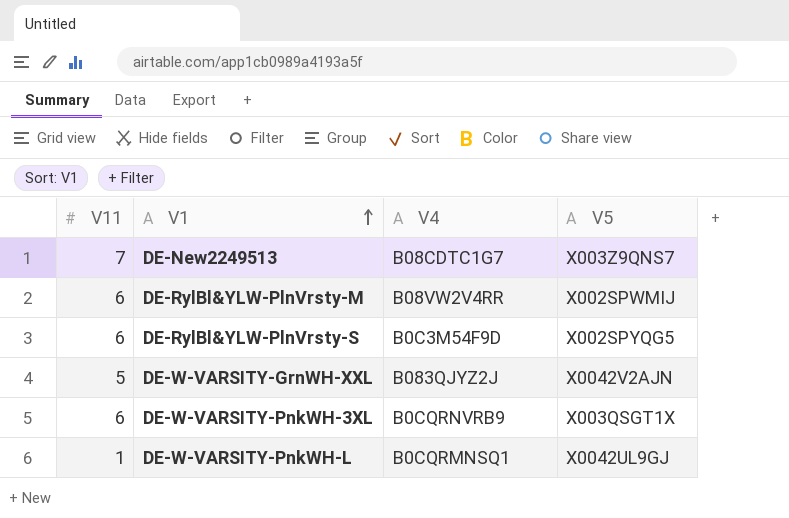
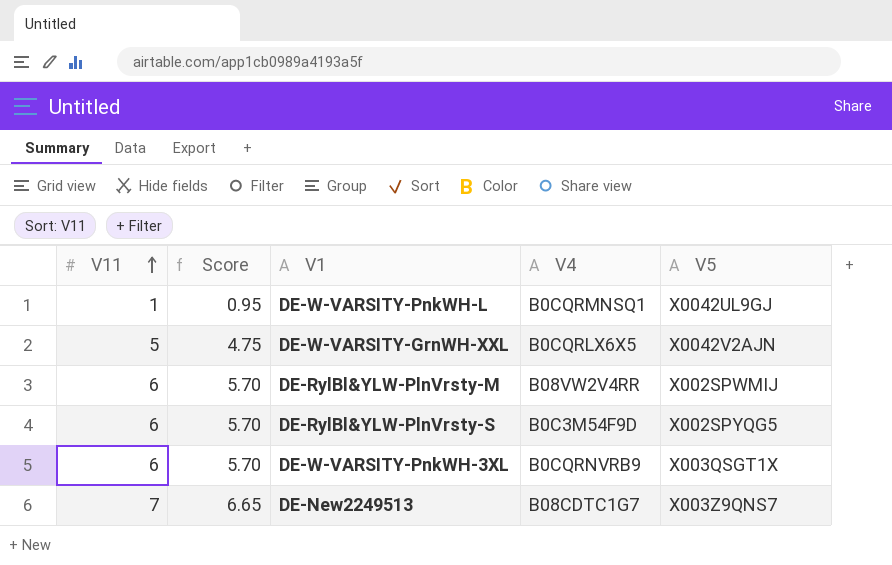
row order: V1 ascending -> V11 ascending
column Score | formula: none -> [V11] * 0.95
DE-W-VARSITY-GrnWH-XXL | V4: B083QJYZ2J -> B0CQRLX6X5

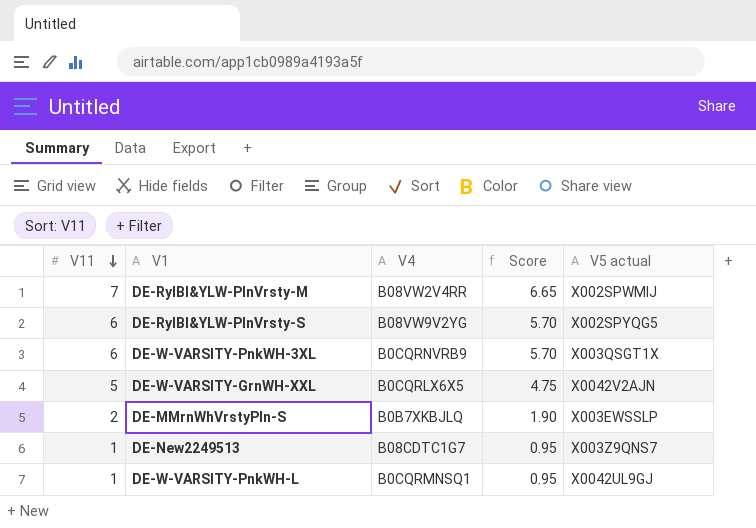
row order: V11 ascending -> V11 descending
column Score | position: 2 -> 4
column name: V5 -> V5 actual
DE-RylBl&YLW-PlnVrsty-M | V11: 6 -> 7
DE-RylBl&YLW-PlnVrsty-M | Score: 5.70 -> 6.65
DE-RylBl&YLW-PlnVrsty-S | V4: B0C3M54F9D -> B08VW9V2YG
row DE-MMrnWhVrstyPln-S: none -> 2 | B0B7XKBJLQ | 1.90 | X003EWSSLP
DE-New2249513 | V11: 7 -> 1
DE-New2249513 | Score: 6.65 -> 0.95

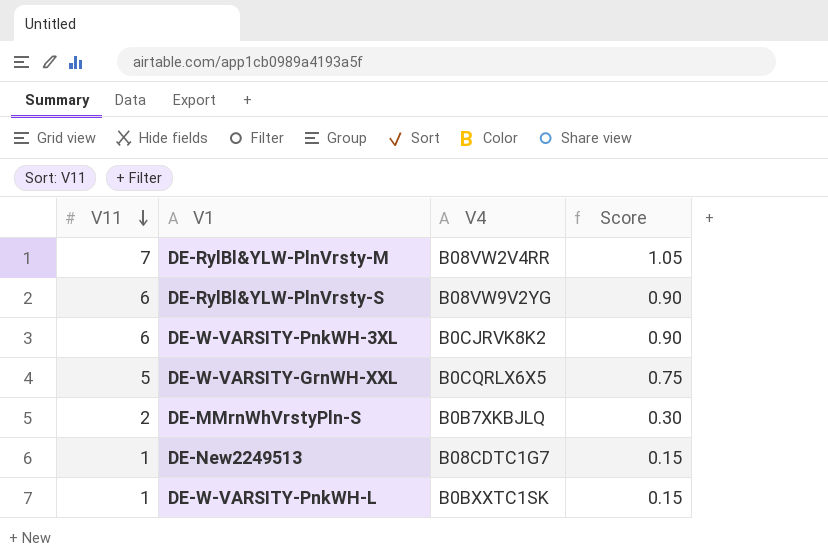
column V5 actual | position: 5 -> none
column Score | formula: [V11] * 0.95 -> [V11] * 0.15
DE-W-VARSITY-PnkWH-3XL | V4: B0CQRNVRB9 -> B0CJRVK8K2
DE-W-VARSITY-PnkWH-L | V4: B0CQRMNSQ1 -> B0BXXTC1SK

